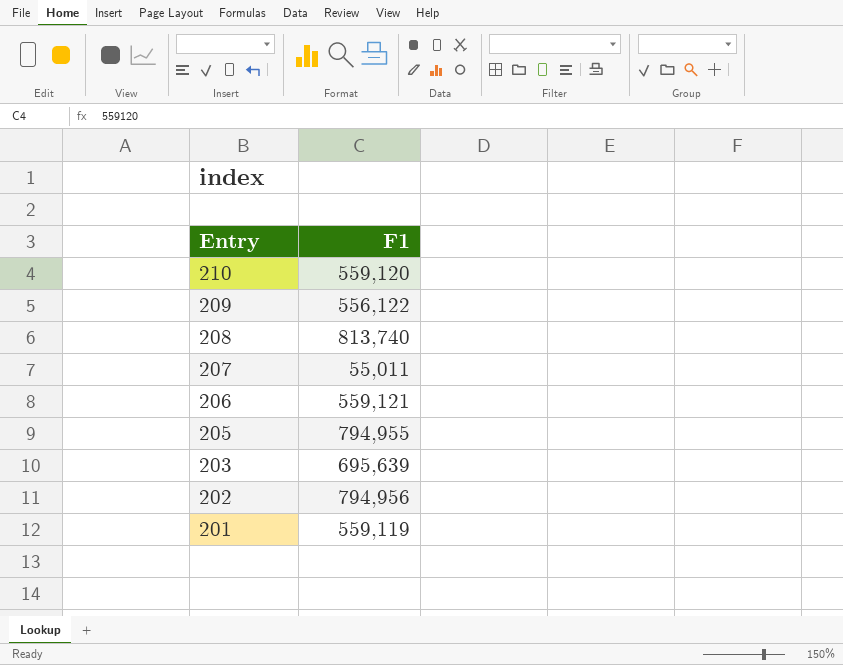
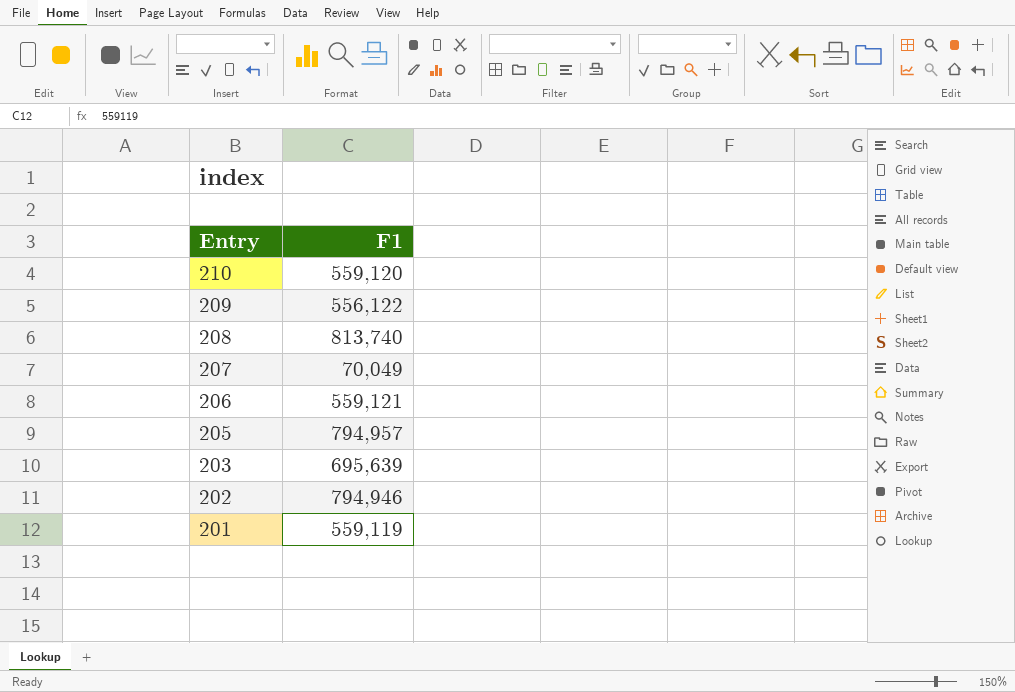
207 | F1: 55,011 -> 70,049
205 | F1: 794,955 -> 794,957
202 | F1: 794,956 -> 794,946

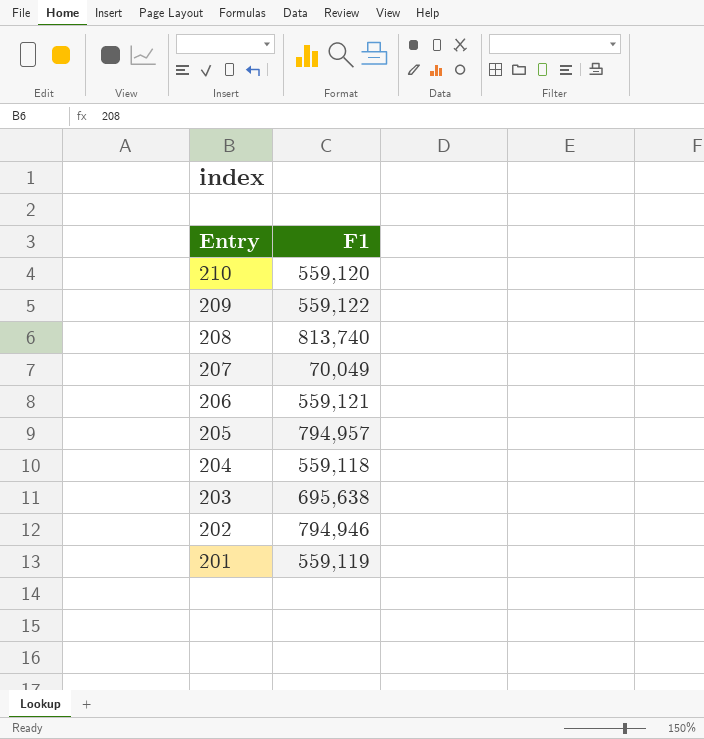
209 | F1: 556,122 -> 559,122
row 204: none -> 559,118
203 | F1: 695,639 -> 695,638

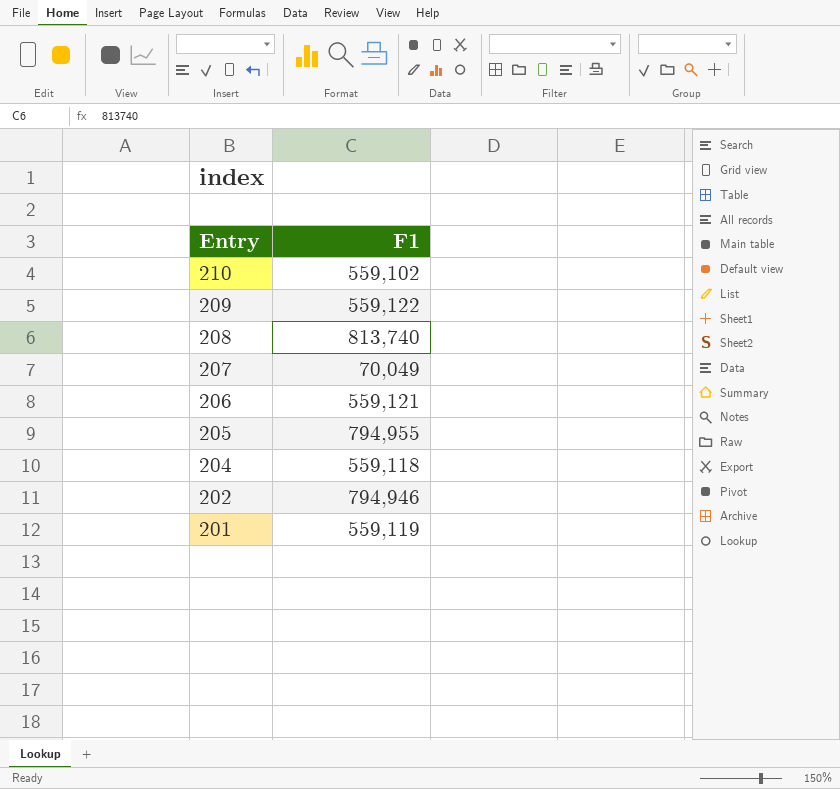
row 203: 695,638 -> none
210 | F1: 559,120 -> 559,102
205 | F1: 794,957 -> 794,955

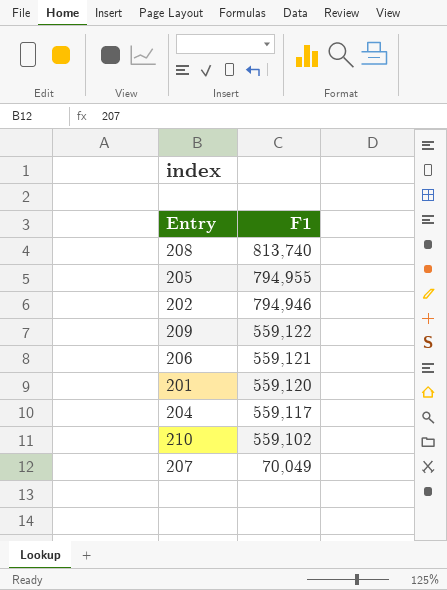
row order: Entry descending -> F1 descending
201 | F1: 559,119 -> 559,120
204 | F1: 559,118 -> 559,117

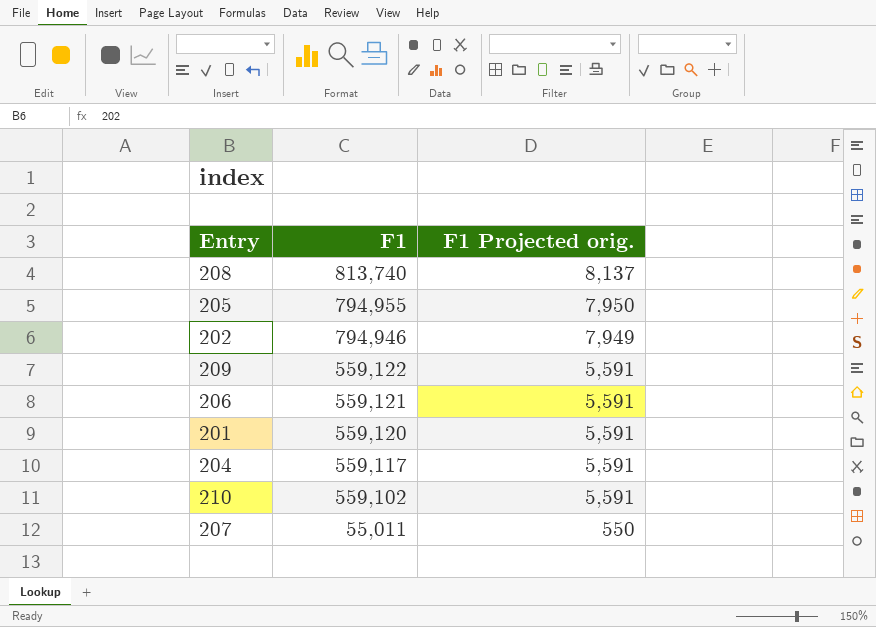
column F1 Projected orig. | formula: none -> [F1] * 0.01
207 | F1: 70,049 -> 55,011

